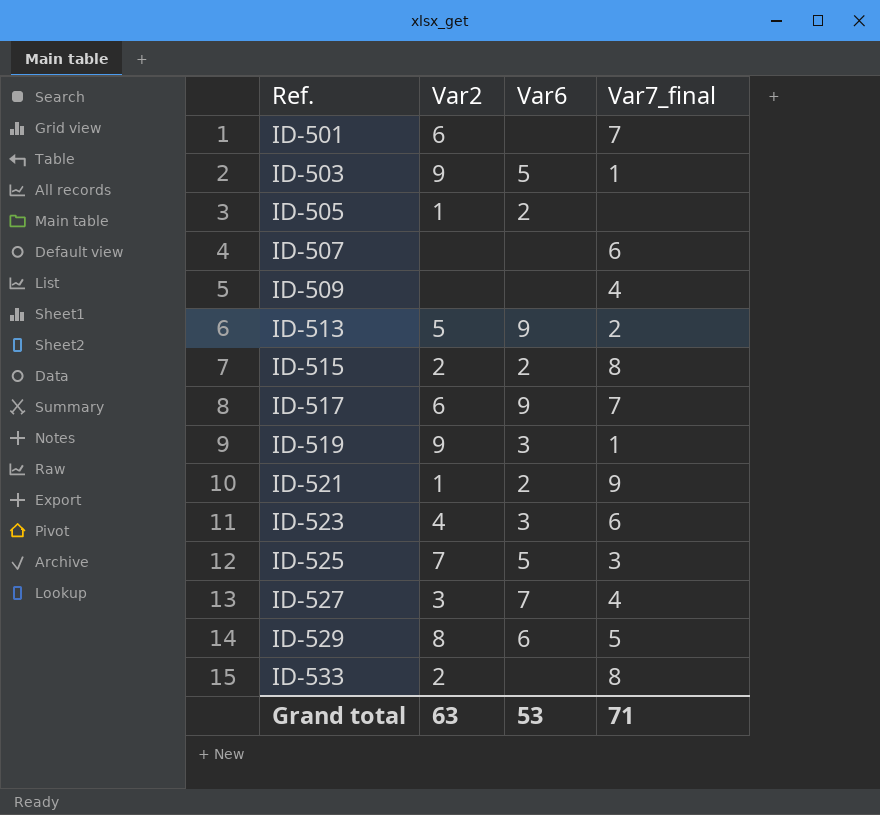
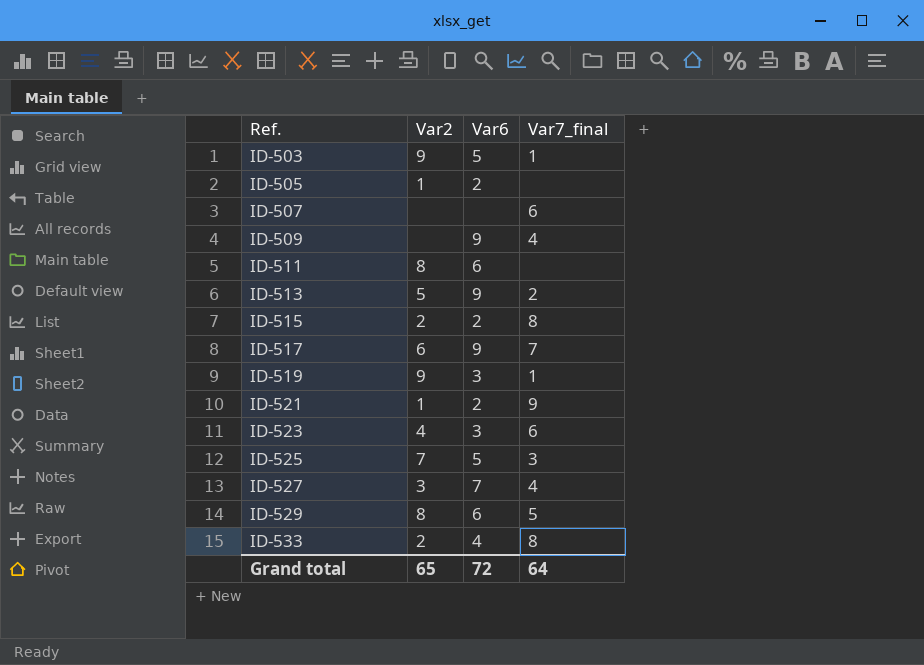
row ID-501: 6 | none | 7 -> none
ID-509 | Var6: none -> 9
row ID-511: none -> 8 | 6 | none
ID-533 | Var6: none -> 4
Grand total | Var2: 63 -> 65
Grand total | Var6: 53 -> 72
Grand total | Var7_final: 71 -> 64

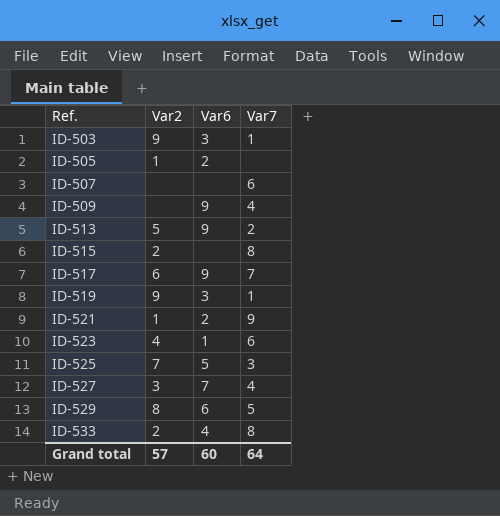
column name: Var7_final -> Var7
row ID-511: 8 | 6 | none -> none
ID-503 | Var6: 5 -> 3
ID-515 | Var6: 2 -> none
ID-523 | Var6: 3 -> 1
Grand total | Var2: 65 -> 57
Grand total | Var6: 72 -> 60

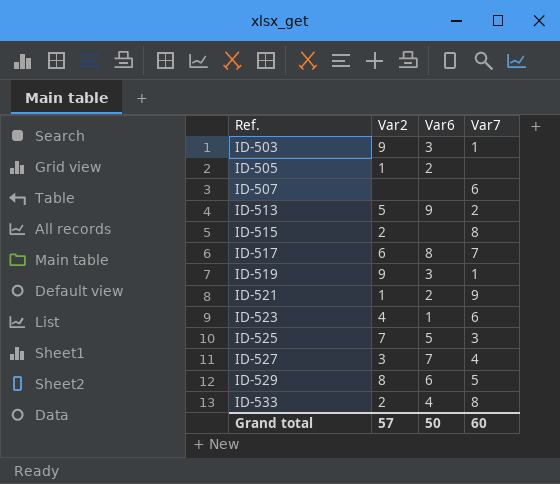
row ID-509: none | 9 | 4 -> none
ID-517 | Var6: 9 -> 8
Grand total | Var6: 60 -> 50
Grand total | Var7: 64 -> 60

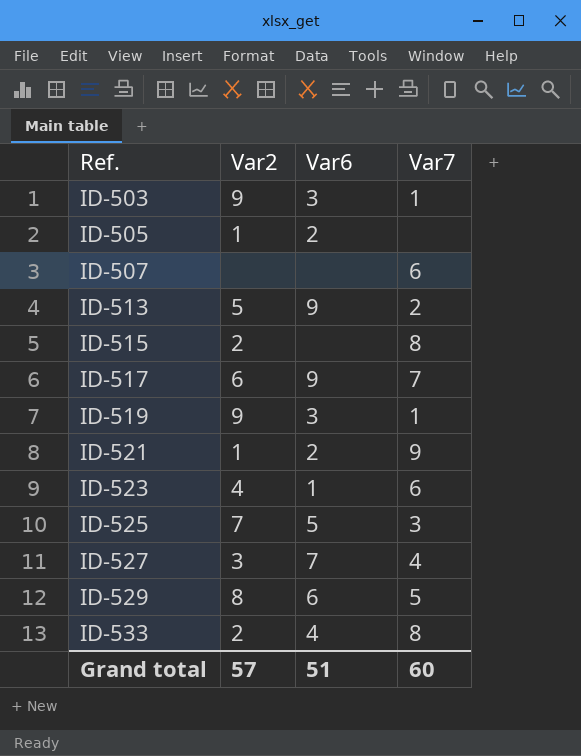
ID-517 | Var6: 8 -> 9
Grand total | Var6: 50 -> 51

